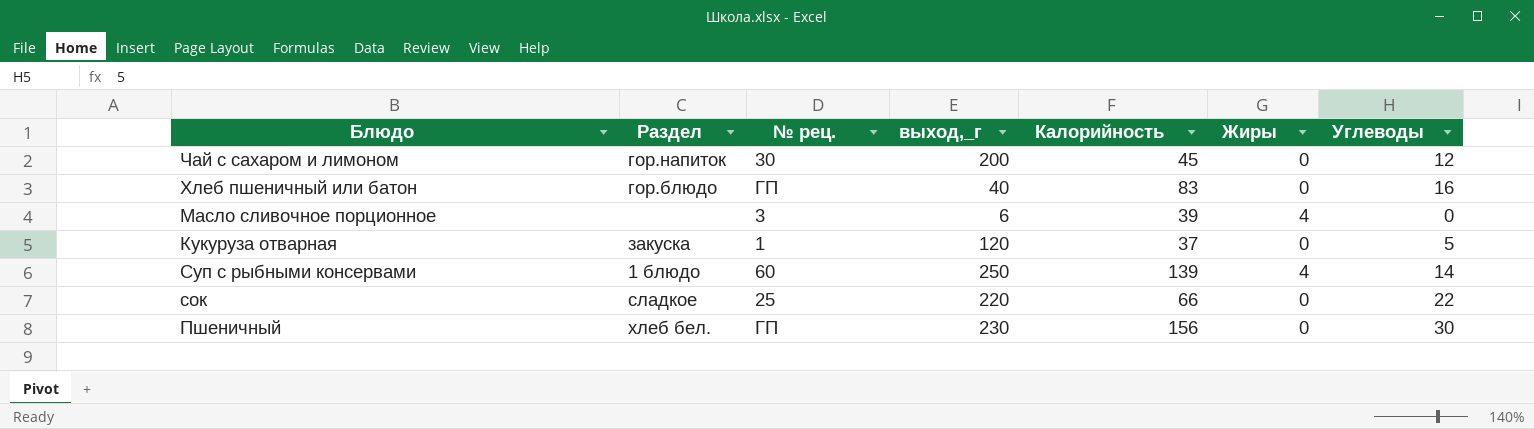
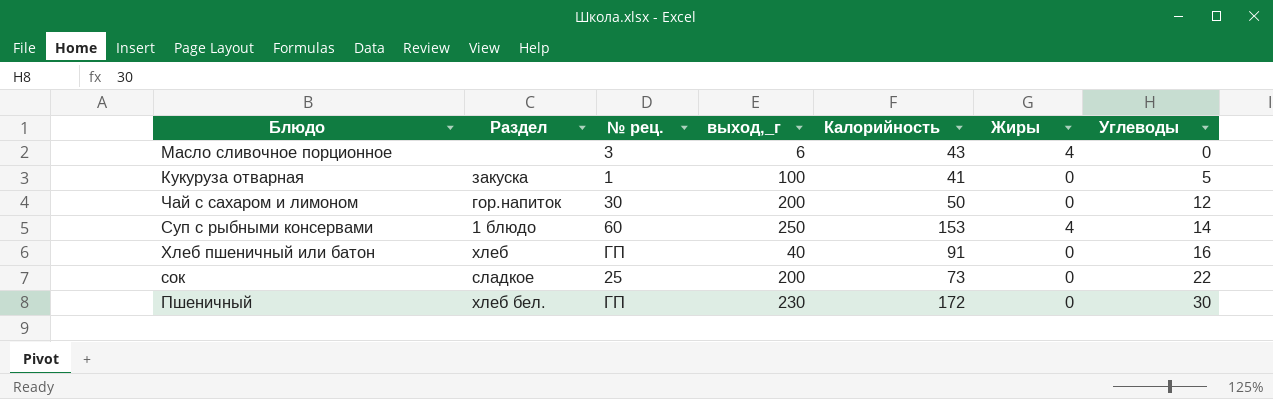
row order: none -> Углеводы ascending
Масло сливочное порционное | Калорийность: 39 -> 43
Кукуруза отварная | выход,_г: 120 -> 100
Кукуруза отварная | Калорийность: 37 -> 41
Чай с сахаром и лимоном | Калорийность: 45 -> 50
Суп с рыбными консервами | Калорийность: 139 -> 153
Хлеб пшеничный или батон | Раздел: гор.блюдо -> хлеб
Хлеб пшеничный или батон | Калорийность: 83 -> 91
сок | выход,_г: 220 -> 200
сок | Калорийность: 66 -> 73
Пшеничный | Калорийность: 156 -> 172

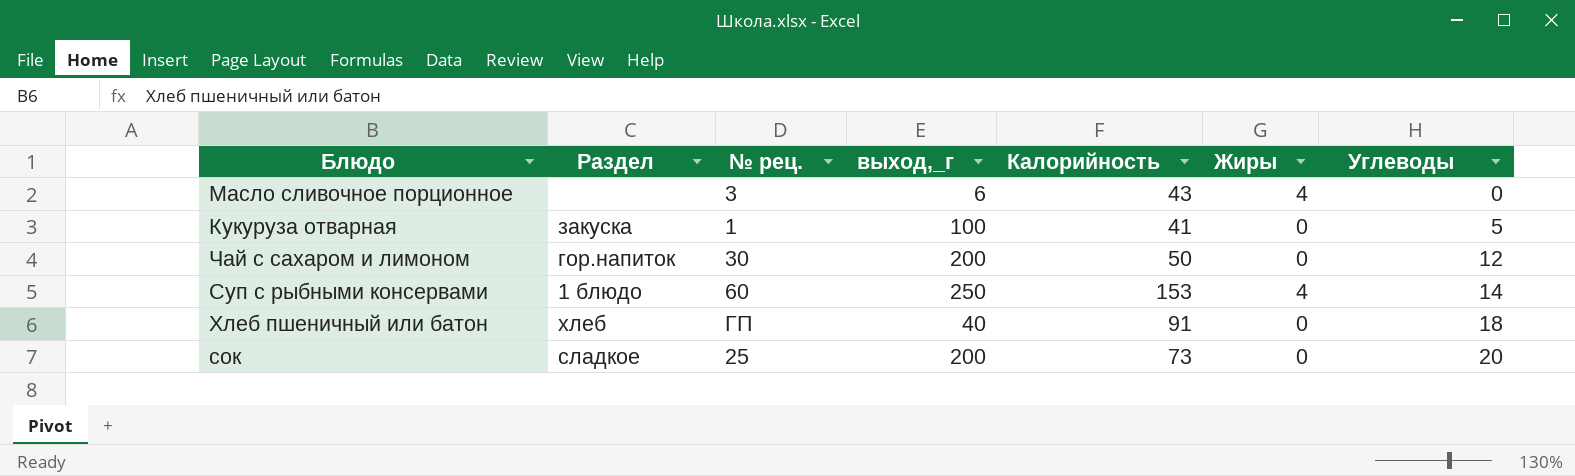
row Пшеничный: хлеб бел. | ГП | 230 | 172 | 0 | 30 -> none
Хлеб пшеничный или батон | Углеводы: 16 -> 18
сок | Углеводы: 22 -> 20

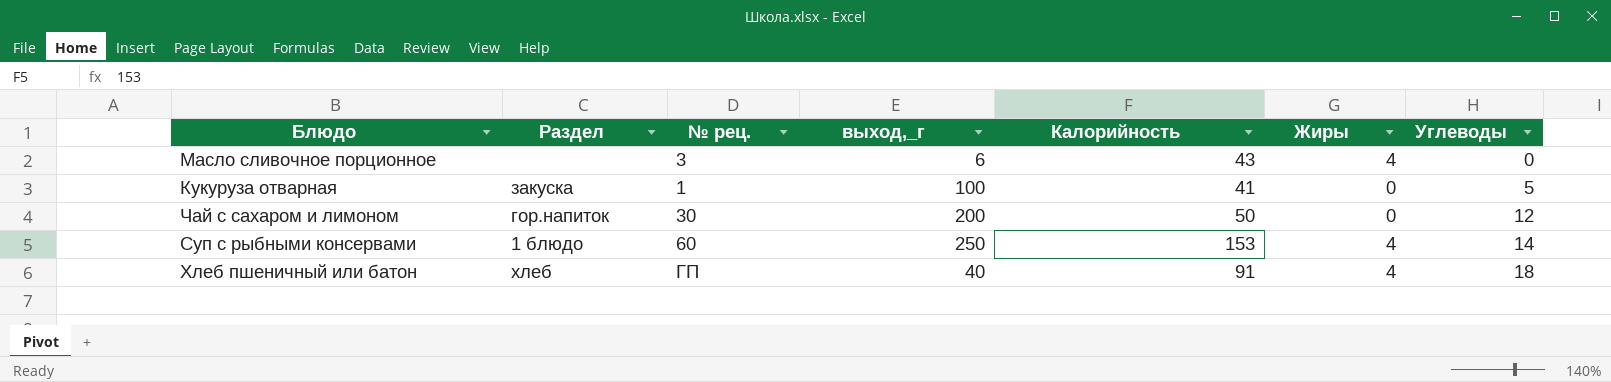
row сок: сладкое | 25 | 200 | 73 | 0 | 20 -> none
Хлеб пшеничный или батон | Жиры: 0 -> 4

